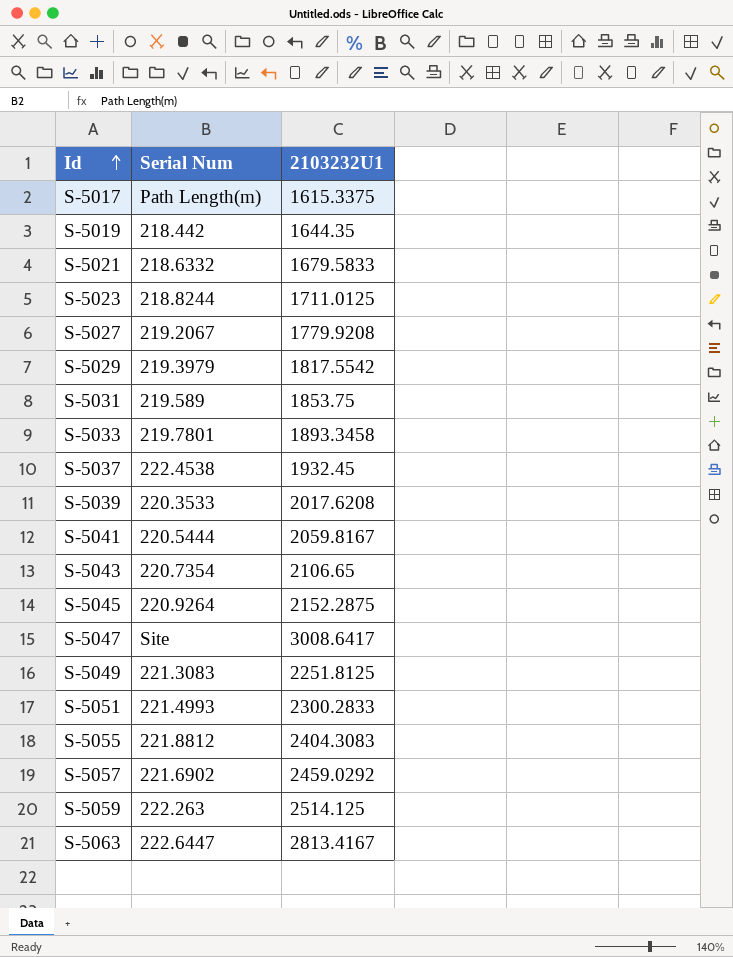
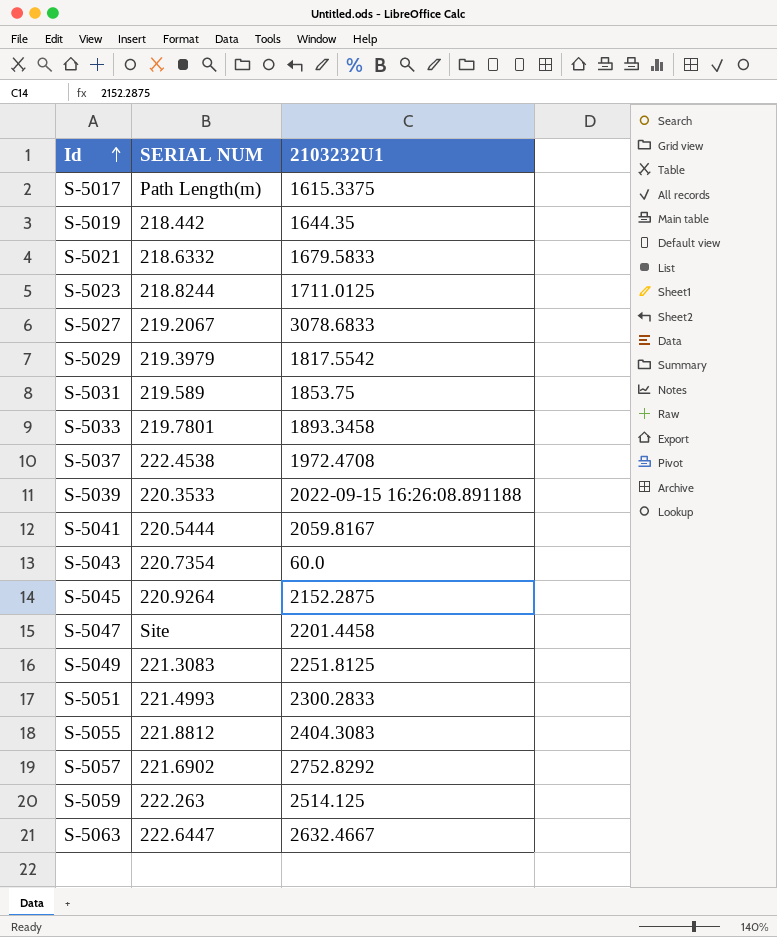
column name: Serial Num -> SERIAL NUM
S-5027 | 2103232U1: 1779.9208 -> 3078.6833
S-5037 | 2103232U1: 1932.45 -> 1972.4708
S-5039 | 2103232U1: 2017.6208 -> 2022-09-15 16:26:08.891188
S-5043 | 2103232U1: 2106.65 -> 60.0
S-5047 | 2103232U1: 3008.6417 -> 2201.4458
S-5057 | 2103232U1: 2459.0292 -> 2752.8292
S-5063 | 2103232U1: 2813.4167 -> 2632.4667

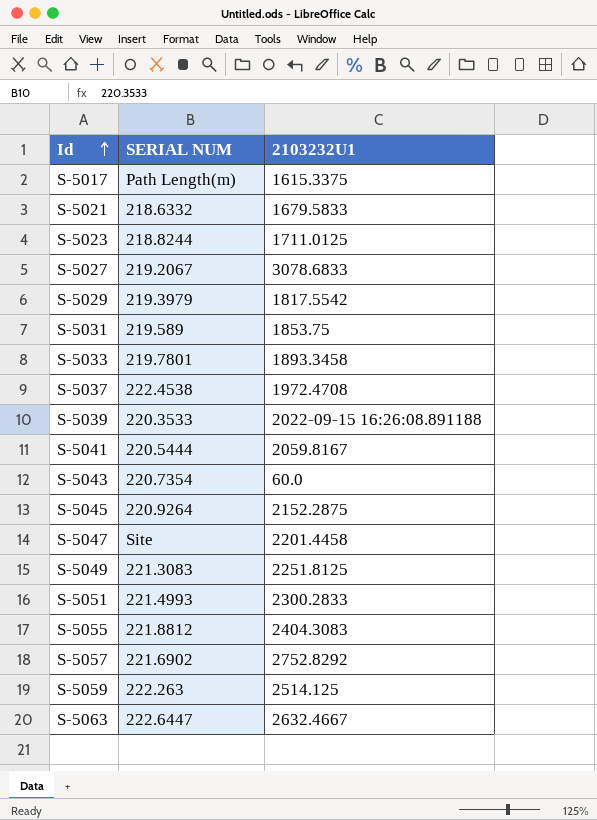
row S-5019: 218.442 | 1644.35 -> none

